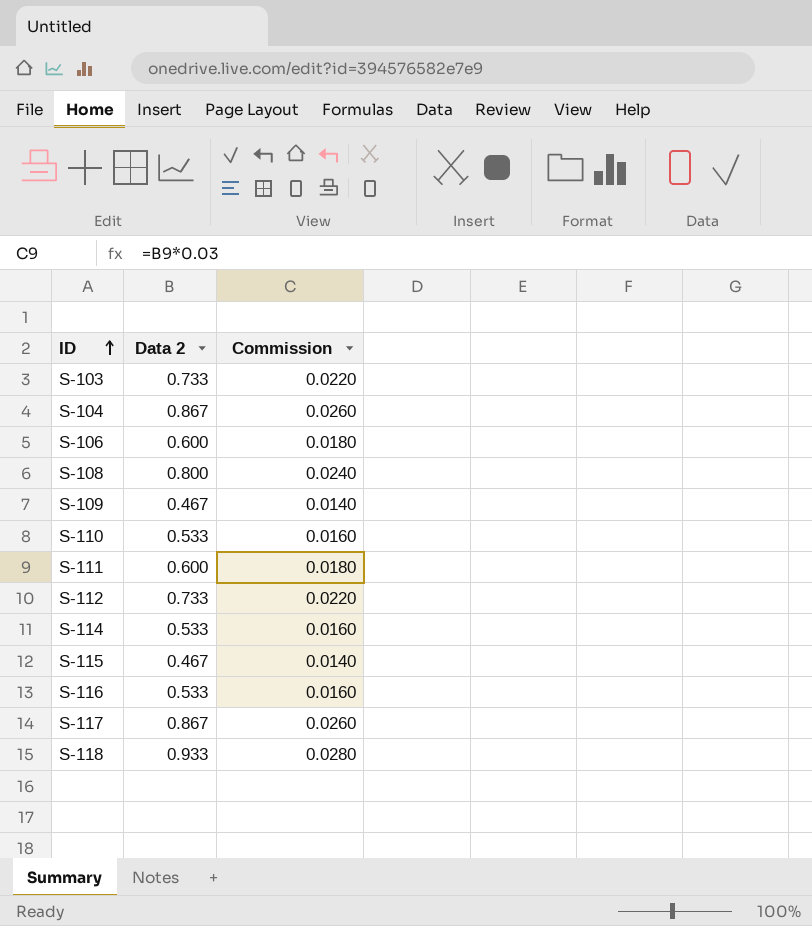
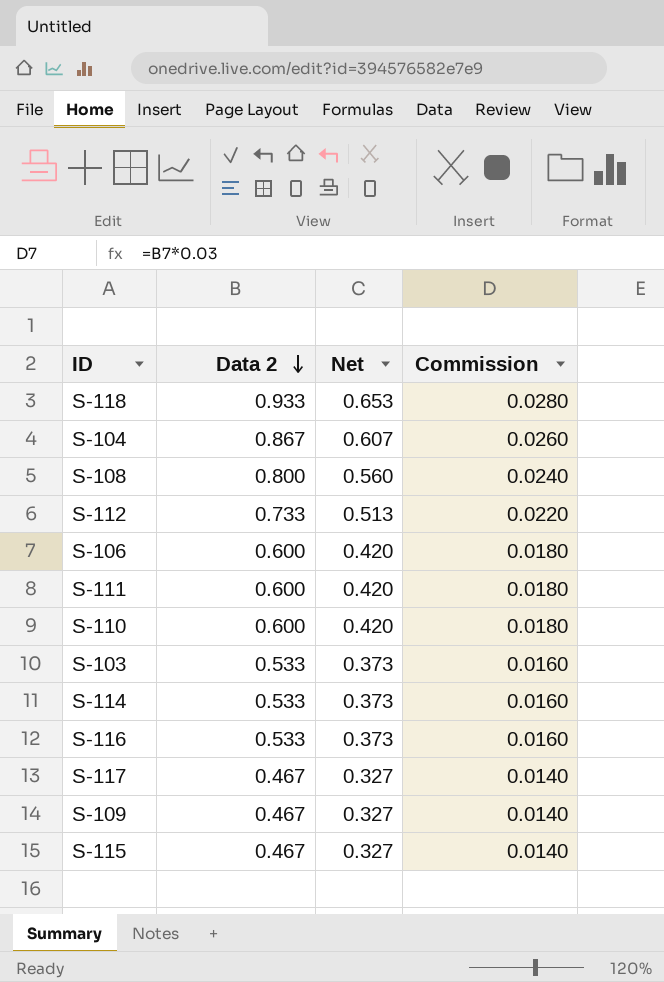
row order: ID ascending -> Data 2 descending
column Net | formula: none -> [Data 2] * 0.7
S-110 | Data 2: 0.533 -> 0.600
S-110 | Commission: 0.0160 -> 0.0180
S-103 | Data 2: 0.733 -> 0.533
S-103 | Commission: 0.0220 -> 0.0160
S-117 | Data 2: 0.867 -> 0.467
S-117 | Commission: 0.0260 -> 0.0140

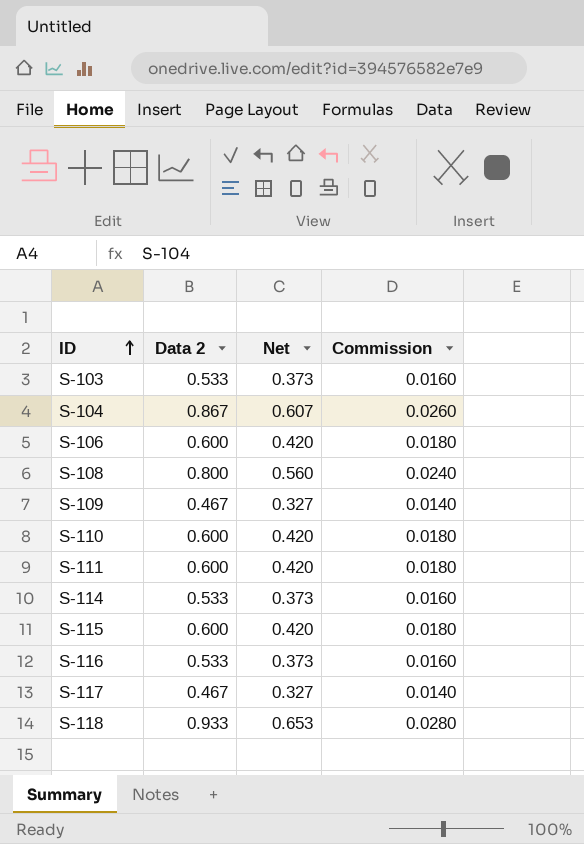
row order: Data 2 descending -> ID ascending
row S-112: 0.733 | 0.513 | 0.0220 -> none
S-115 | Data 2: 0.467 -> 0.600
S-115 | Net: 0.327 -> 0.420
S-115 | Commission: 0.0140 -> 0.0180

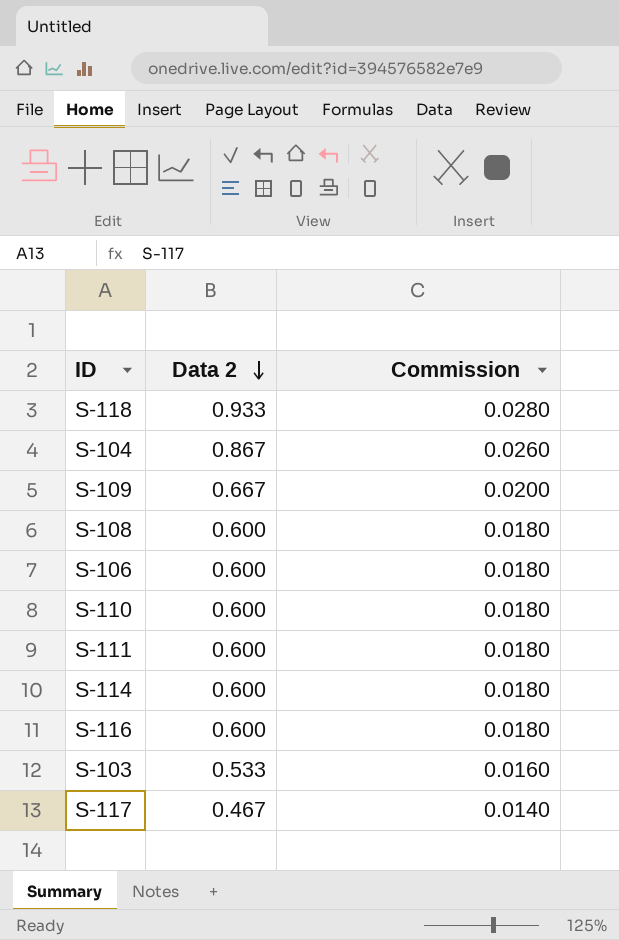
row order: ID ascending -> Data 2 descending
column Net | formula: [Data 2] * 0.7 -> none
row S-115: 0.600 | 0.420 | 0.0180 -> none
S-109 | Data 2: 0.467 -> 0.667
S-109 | Commission: 0.0140 -> 0.0200
S-108 | Data 2: 0.800 -> 0.600
S-108 | Commission: 0.0240 -> 0.0180
S-114 | Data 2: 0.533 -> 0.600
S-114 | Commission: 0.0160 -> 0.0180
S-116 | Data 2: 0.533 -> 0.600
S-116 | Commission: 0.0160 -> 0.0180

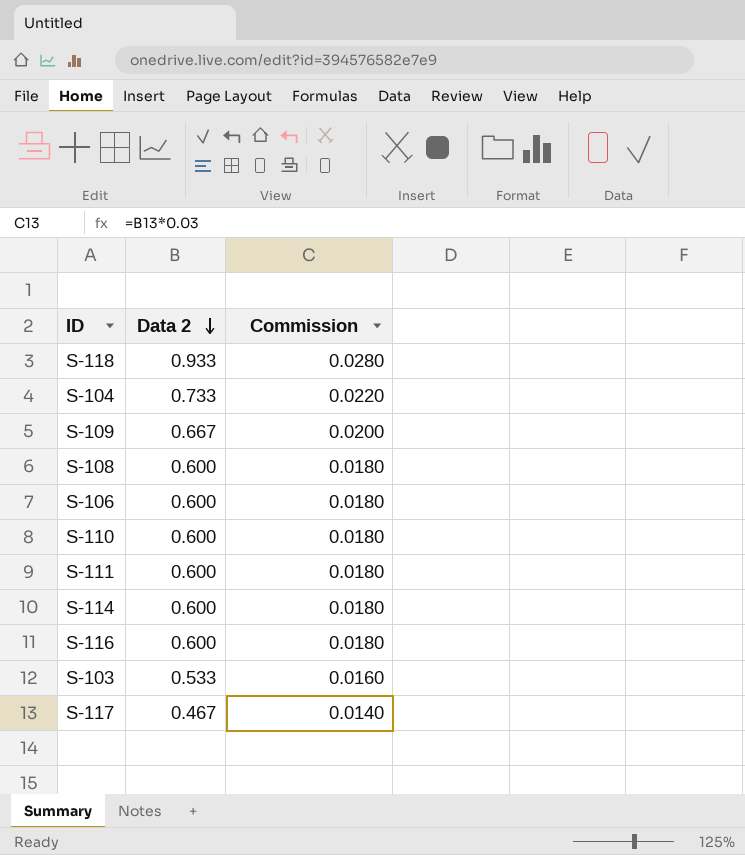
S-104 | Data 2: 0.867 -> 0.733
S-104 | Commission: 0.0260 -> 0.0220

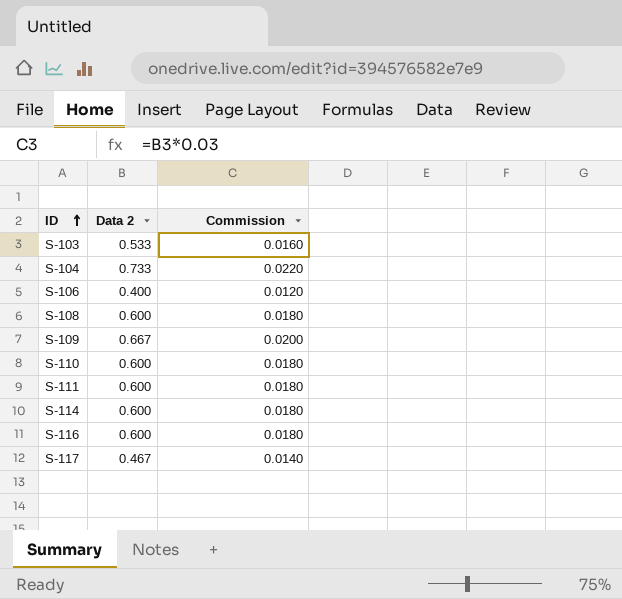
row order: Data 2 descending -> ID ascending
row S-118: 0.933 | 0.0280 -> none
S-106 | Data 2: 0.600 -> 0.400
S-106 | Commission: 0.0180 -> 0.0120

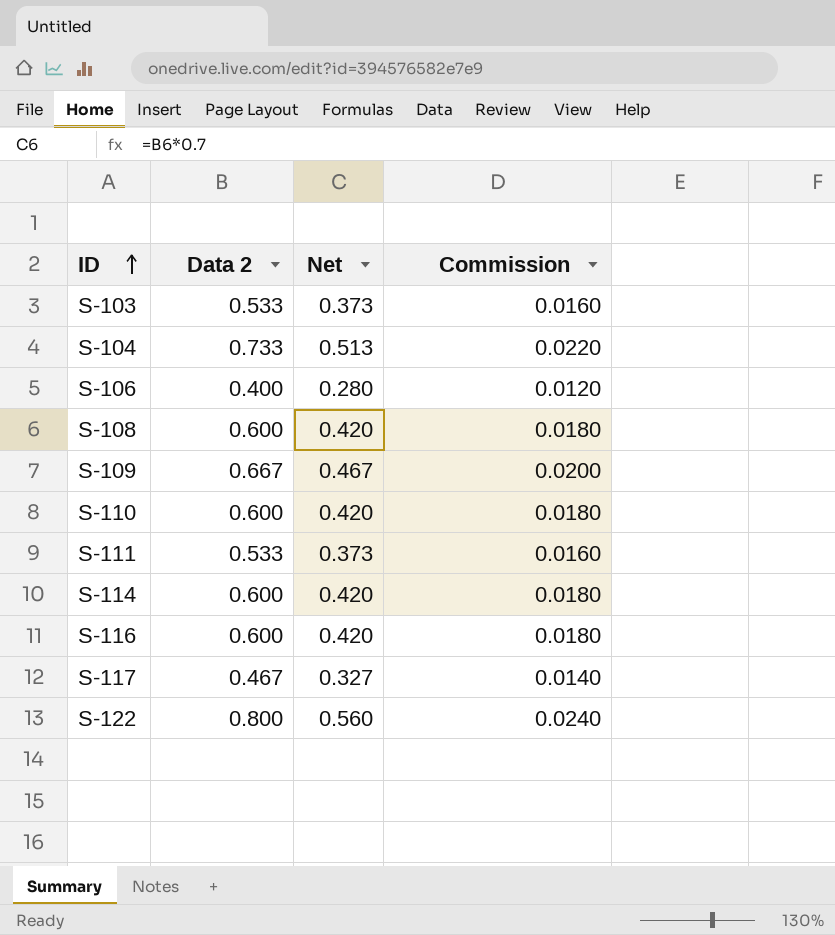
column Net | formula: none -> [Data 2] * 0.7
S-111 | Data 2: 0.600 -> 0.533
S-111 | Commission: 0.0180 -> 0.0160
row S-122: none -> 0.800 | 0.560 | 0.0240

